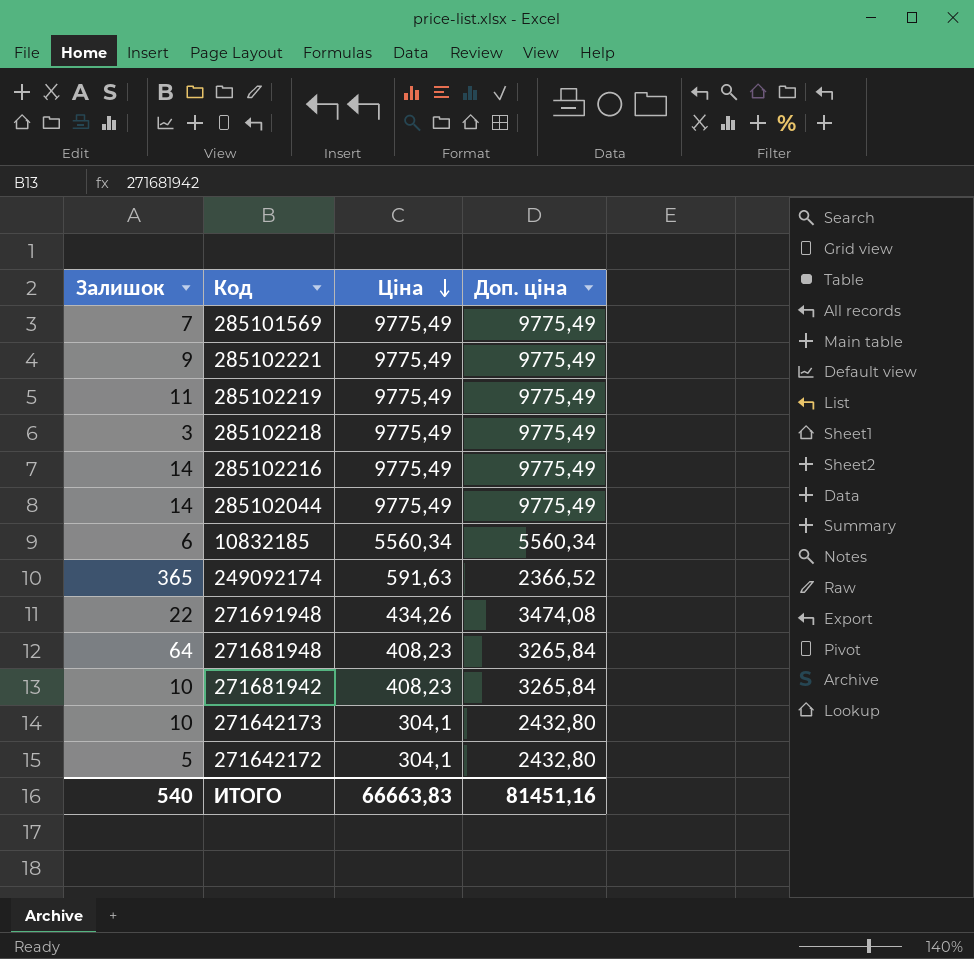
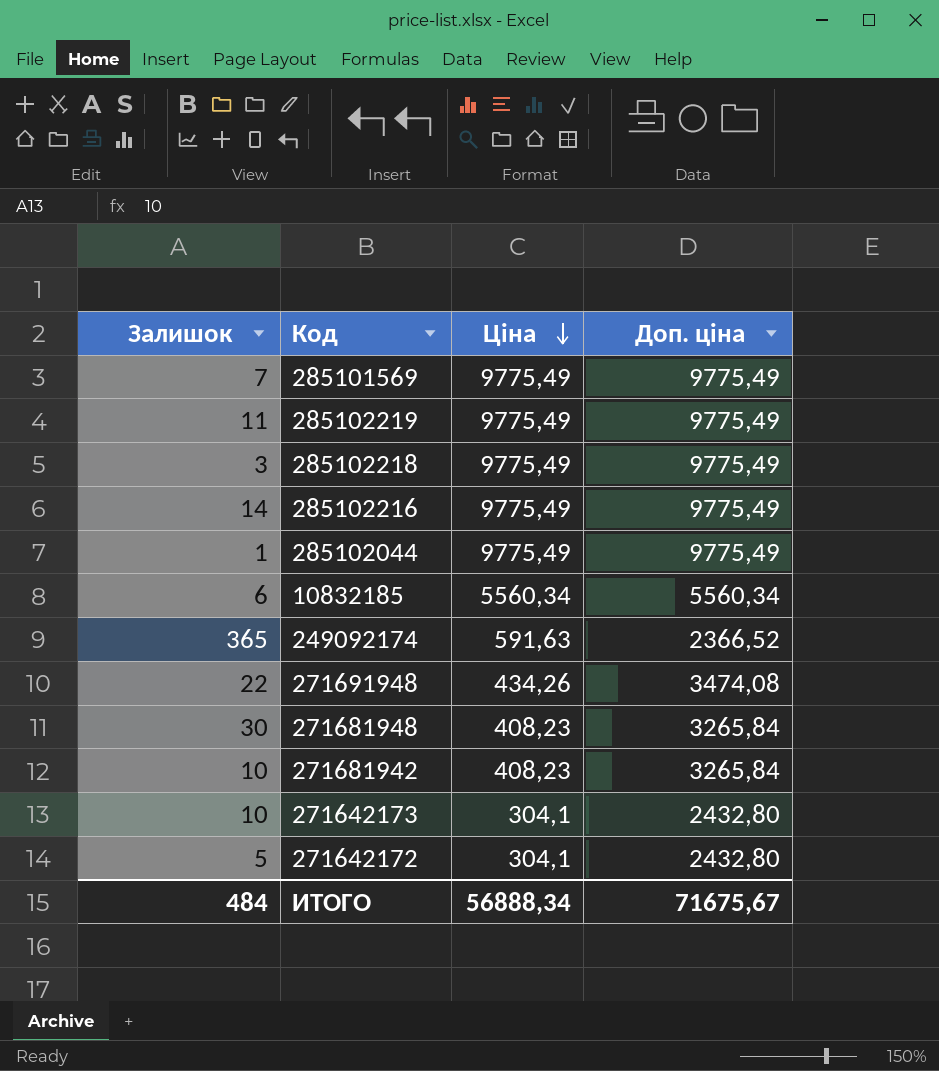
row 285102221: 9 | 9775,49 | 9775,49 -> none
285102044 | Залишок: 14 -> 1
271681948 | Залишок: 64 -> 30
ИТОГО | Залишок: 540 -> 484
ИТОГО | Ціна: 66663,83 -> 56888,34
ИТОГО | Доп. ціна: 81451,16 -> 71675,67

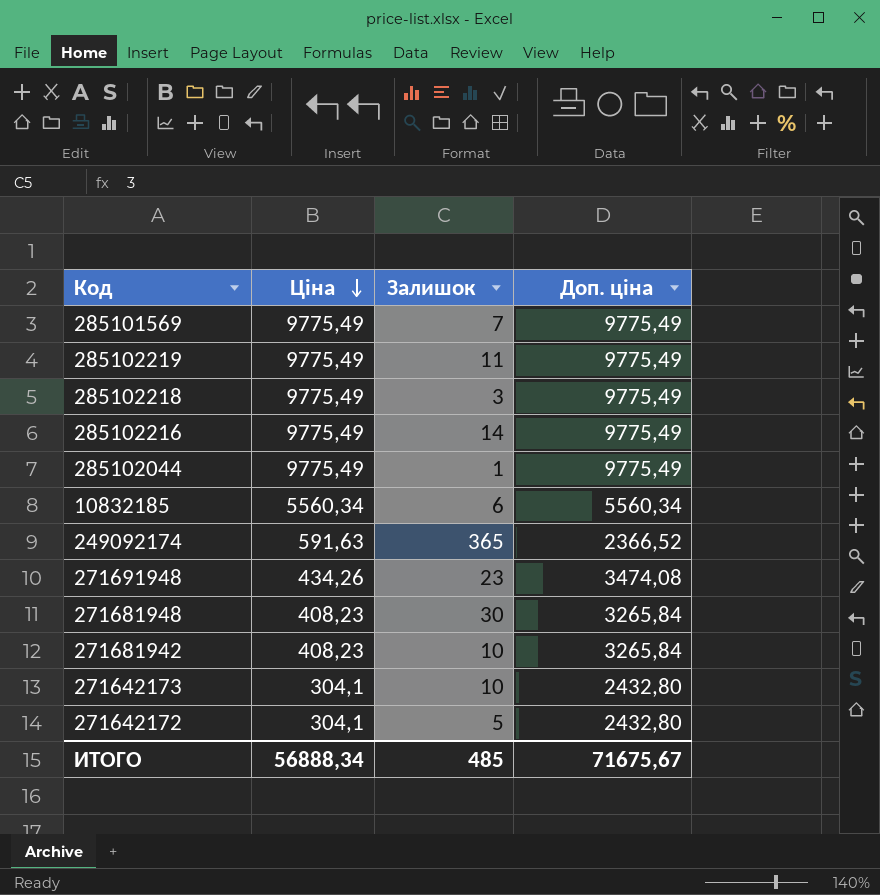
column Залишок | position: 1 -> 3
271691948 | Залишок: 22 -> 23
ИТОГО | Залишок: 484 -> 485

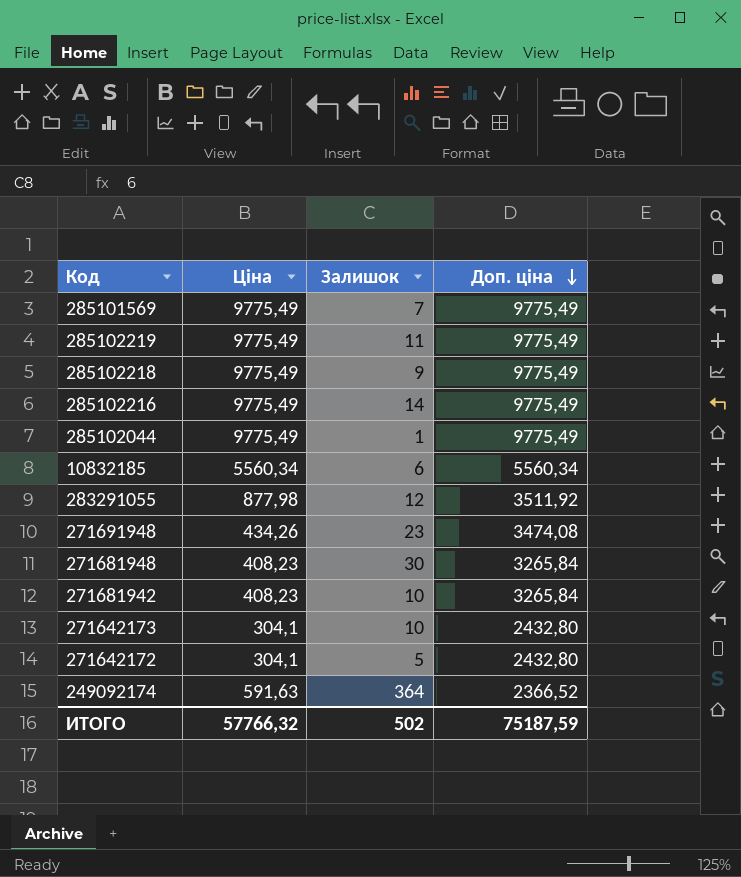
row order: Ціна descending -> Доп. ціна descending
285102218 | Залишок: 3 -> 9
row 283291055: none -> 877,98 | 12 | 3511,92
249092174 | Залишок: 365 -> 364
ИТОГО | Ціна: 56888,34 -> 57766,32
ИТОГО | Залишок: 485 -> 502
ИТОГО | Доп. ціна: 71675,67 -> 75187,59

